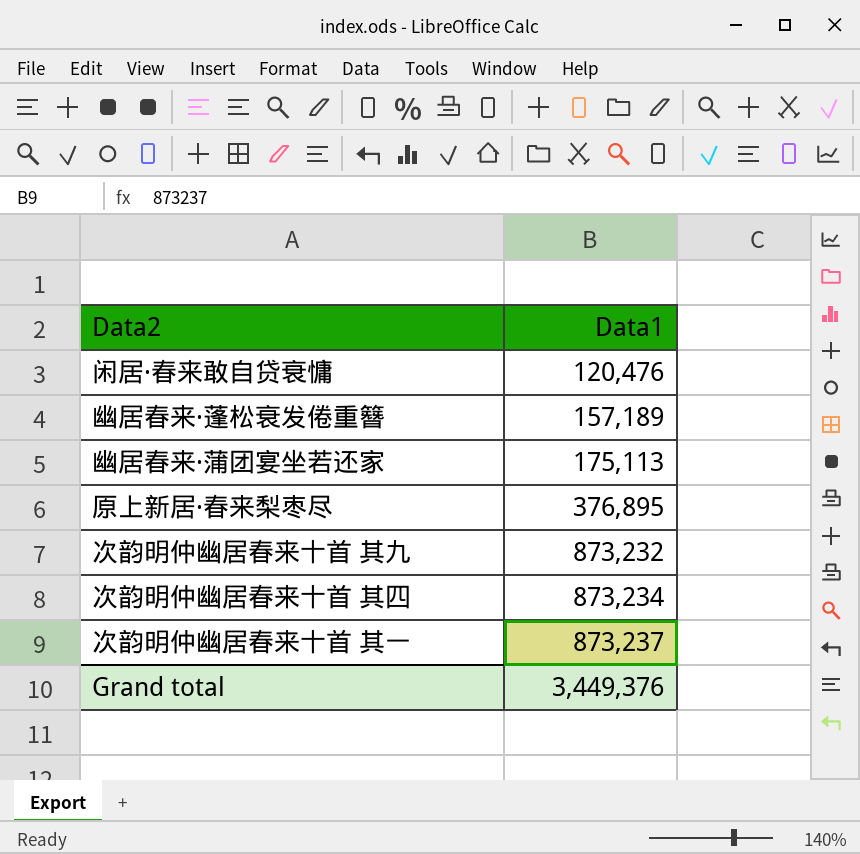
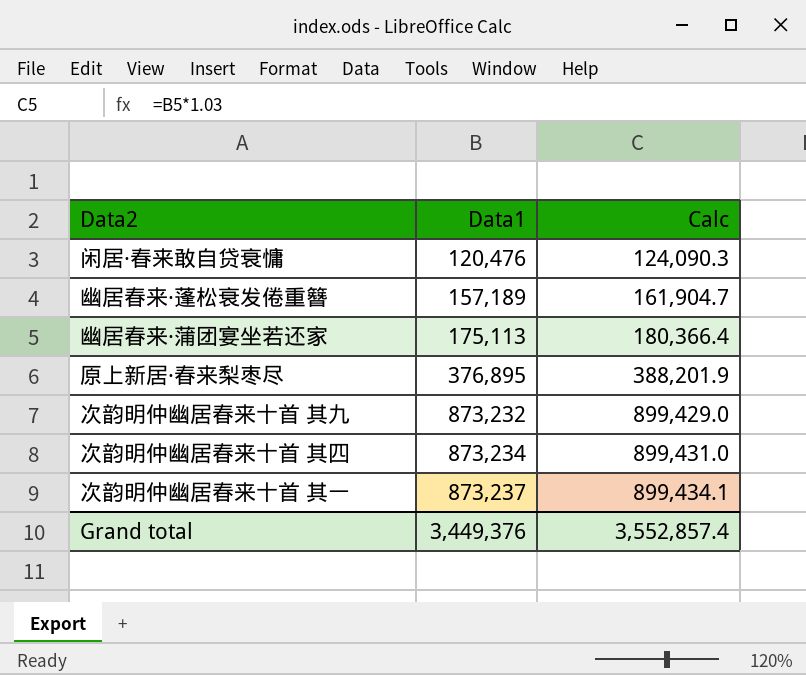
column Calc | formula: none -> [Data1] * 1.03

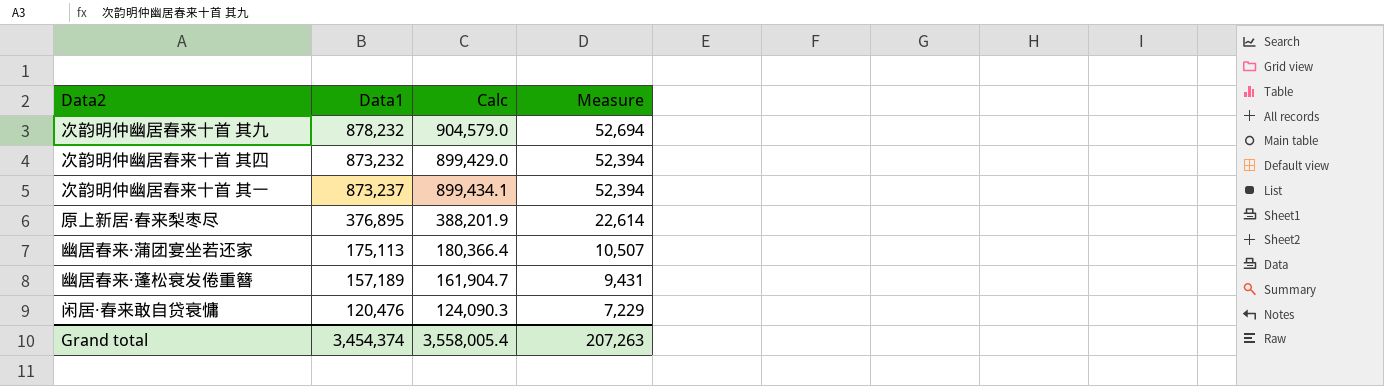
row order: Data1 ascending -> Measure descending
column Measure | formula: none -> [Data1] * 0.06
次韵明仲幽居春来十首 其九 | Data1: 873,232 -> 878,232
次韵明仲幽居春来十首 其九 | Calc: 899,429.0 -> 904,579.0
次韵明仲幽居春来十首 其四 | Data1: 873,234 -> 873,232
次韵明仲幽居春来十首 其四 | Calc: 899,431.0 -> 899,429.0
Grand total | Data1: 3,449,376 -> 3,454,374
Grand total | Calc: 3,552,857.4 -> 3,558,005.4

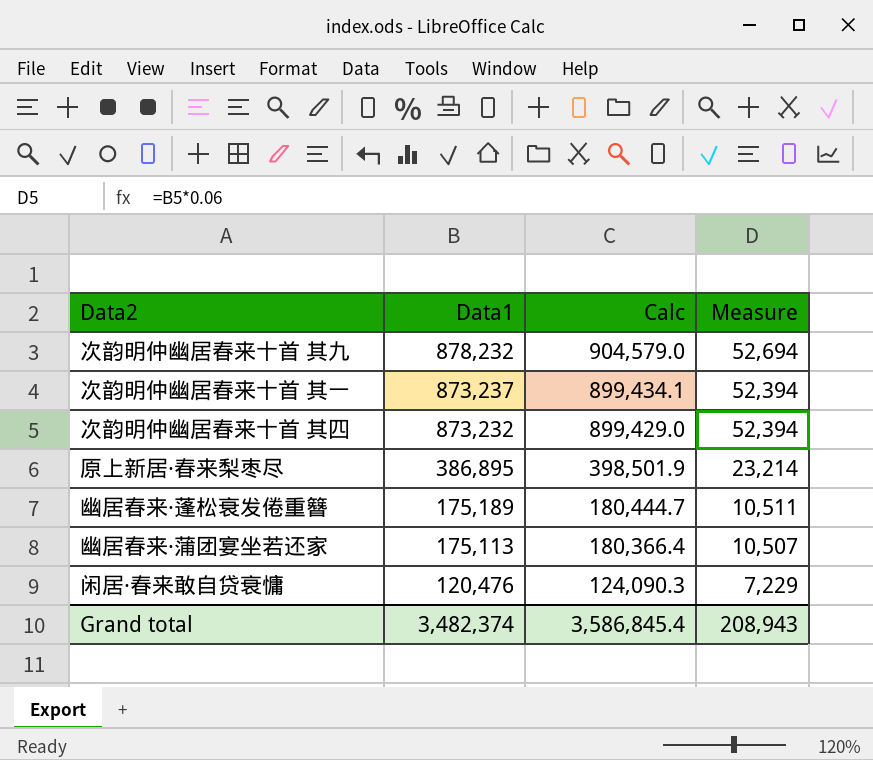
row order: Measure descending -> Data1 descending
原上新居·春来梨枣尽 | Data1: 376,895 -> 386,895
原上新居·春来梨枣尽 | Calc: 388,201.9 -> 398,501.9
原上新居·春来梨枣尽 | Measure: 22,614 -> 23,214
幽居春来·蓬松衰发倦重簪 | Data1: 157,189 -> 175,189
幽居春来·蓬松衰发倦重簪 | Calc: 161,904.7 -> 180,444.7
幽居春来·蓬松衰发倦重簪 | Measure: 9,431 -> 10,511
Grand total | Data1: 3,454,374 -> 3,482,374
Grand total | Calc: 3,558,005.4 -> 3,586,845.4
Grand total | Measure: 207,263 -> 208,943

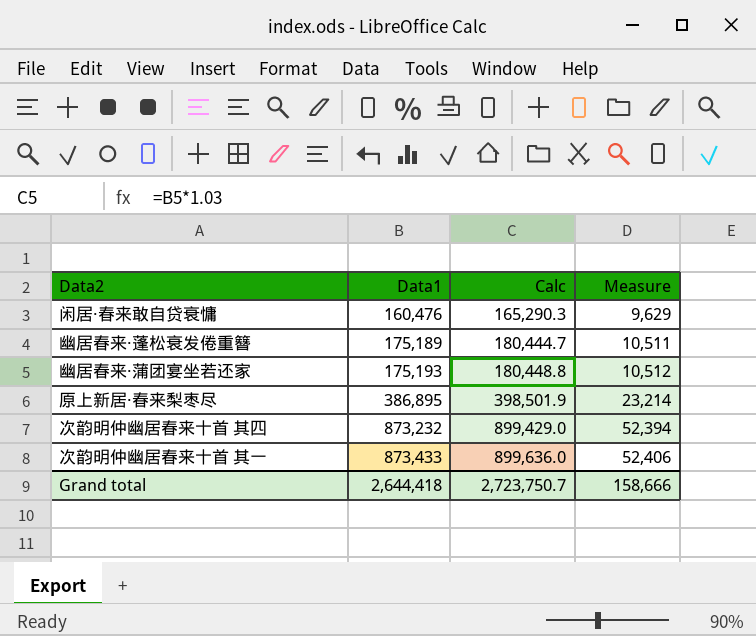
row order: Data1 descending -> Data1 ascending
row 次韵明仲幽居春来十首 其九: 878,232 | 904,579.0 | 52,694 -> none
闲居·春来敢自贷衰慵 | Data1: 120,476 -> 160,476
闲居·春来敢自贷衰慵 | Calc: 124,090.3 -> 165,290.3
闲居·春来敢自贷衰慵 | Measure: 7,229 -> 9,629
幽居春来·蒲团宴坐若还家 | Data1: 175,113 -> 175,193
幽居春来·蒲团宴坐若还家 | Calc: 180,366.4 -> 180,448.8
幽居春来·蒲团宴坐若还家 | Measure: 10,507 -> 10,512
次韵明仲幽居春来十首 其一 | Data1: 873,237 -> 873,433
次韵明仲幽居春来十首 其一 | Calc: 899,434.1 -> 899,636.0
次韵明仲幽居春来十首 其一 | Measure: 52,394 -> 52,406
Grand total | Data1: 3,482,374 -> 2,644,418
Grand total | Calc: 3,586,845.4 -> 2,723,750.7
Grand total | Measure: 208,943 -> 158,666

